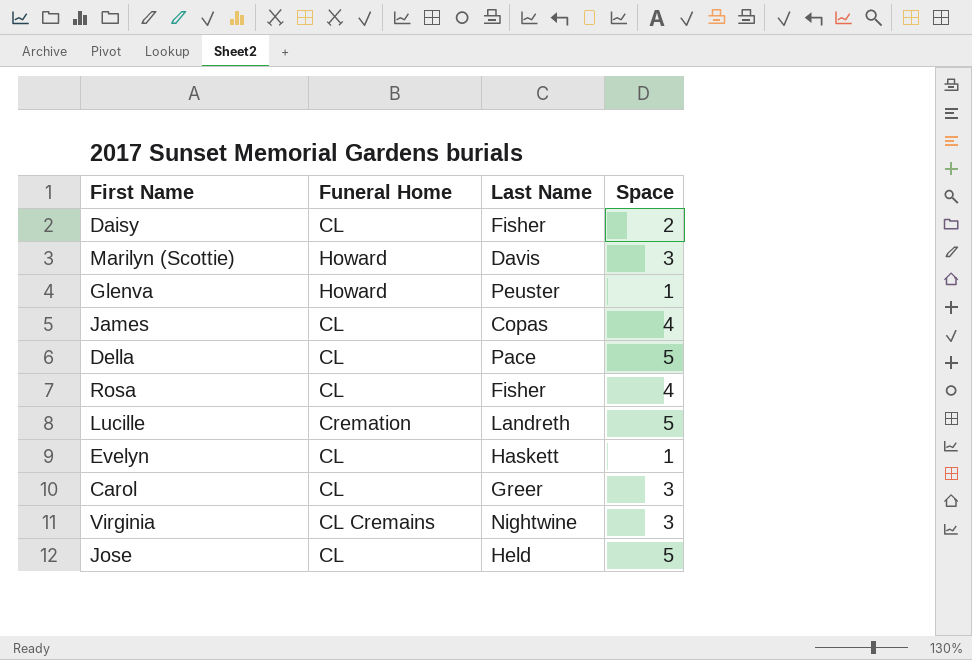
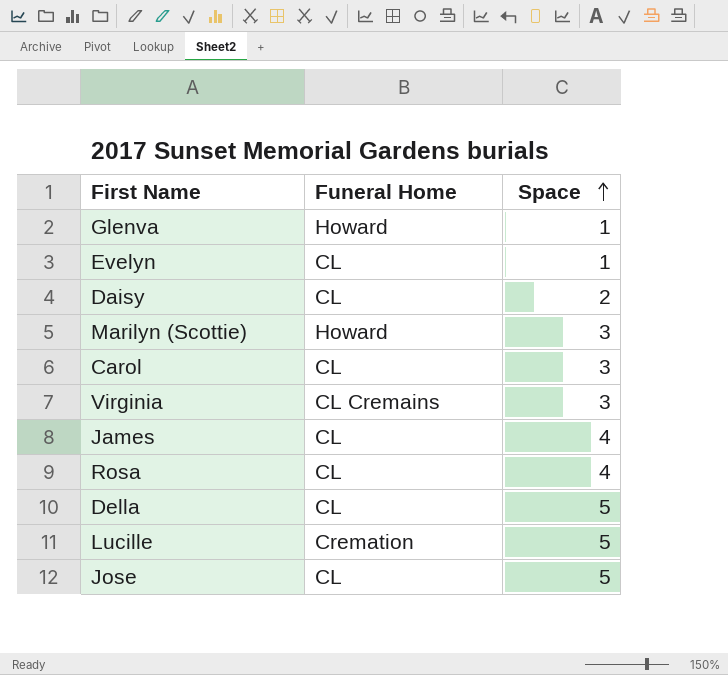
row order: none -> Space ascending
column Last Name | position: 3 -> none

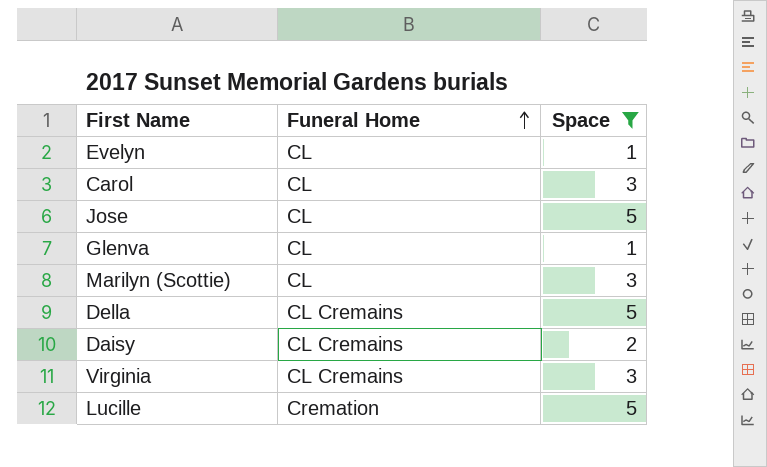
filter: none -> Space != 4
row order: Space ascending -> Funeral Home ascending
Glenva | Funeral Home: Howard -> CL
Marilyn (Scottie) | Funeral Home: Howard -> CL
Della | Funeral Home: CL -> CL Cremains
Daisy | Funeral Home: CL -> CL Cremains

